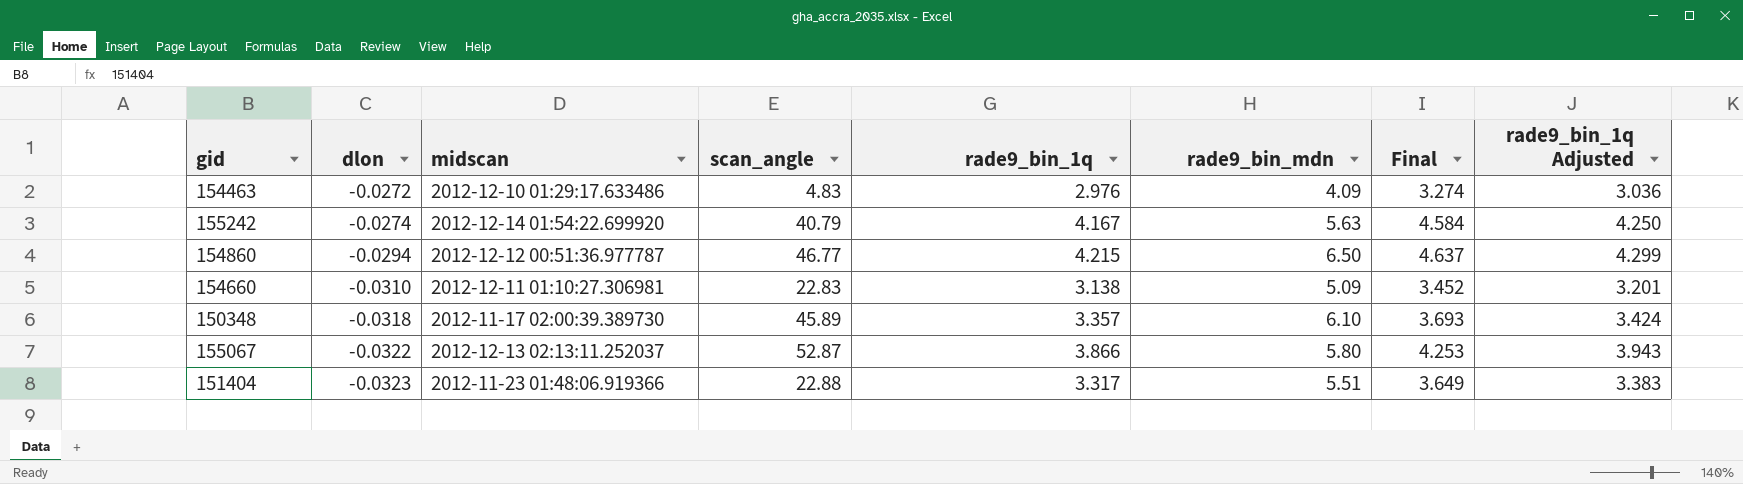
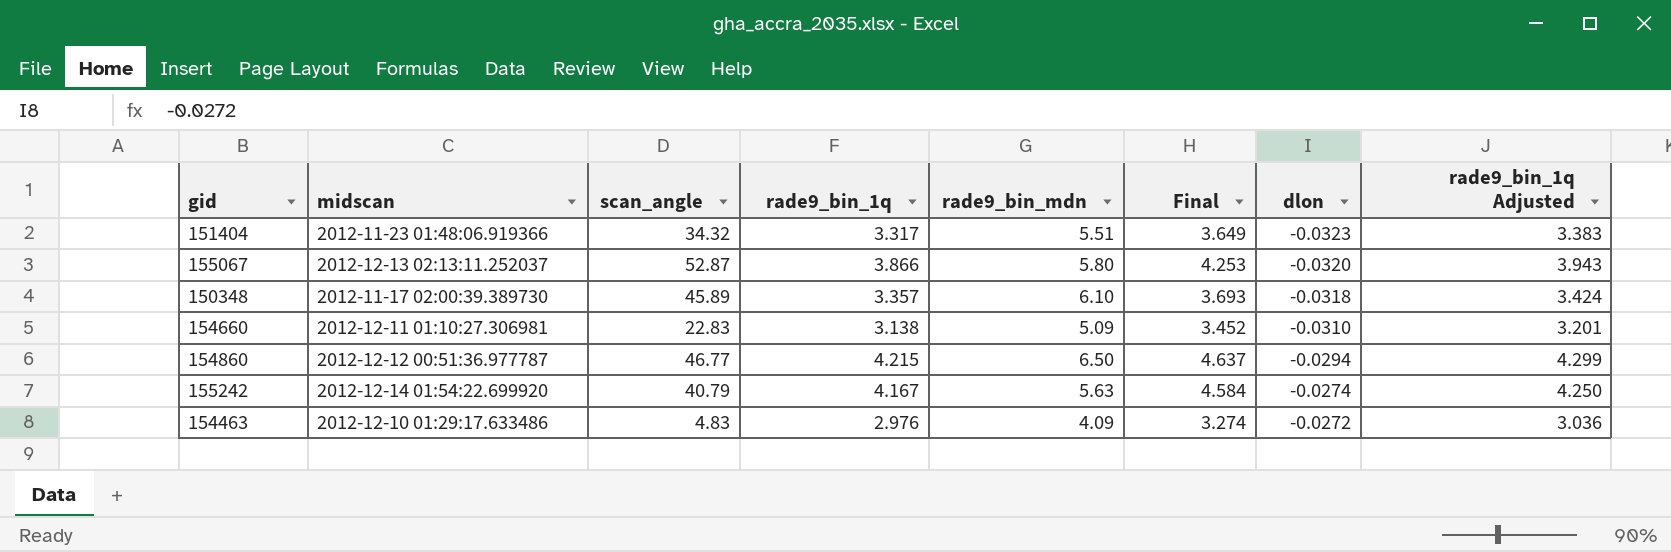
row order: dlon descending -> dlon ascending
column dlon | position: 2 -> 7
151404 | scan_angle: 22.88 -> 34.32
155067 | dlon: -0.0322 -> -0.0320

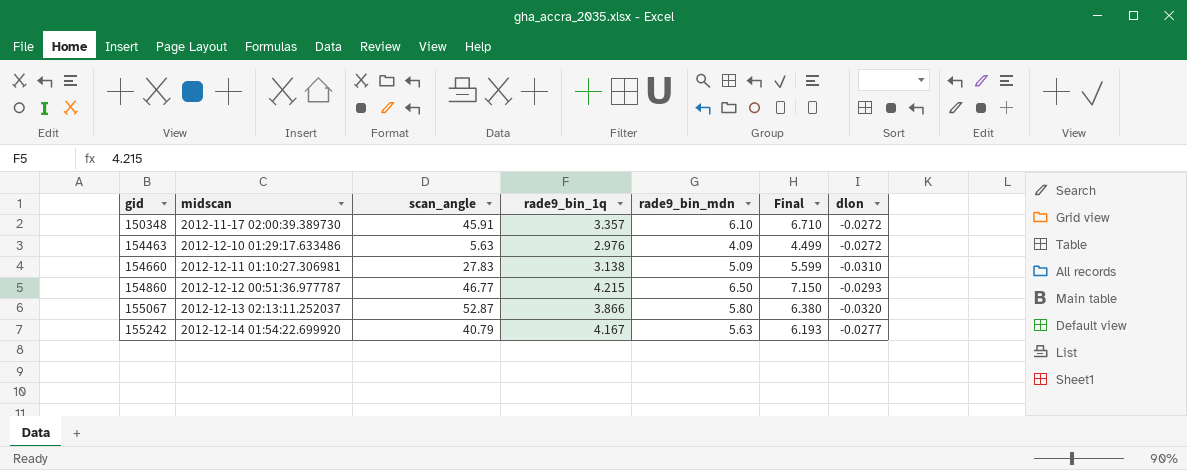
row order: dlon ascending -> gid ascending
column rade9_bin_1q Adjusted | formula: [rade9_bin_1q] * 1.02 -> none
column Final | formula: [rade9_bin_1q] * 1.1 -> [rade9_bin_mdn] * 1.1
row 151404: 2012-11-23 01:48:06.919366 | 34.32 | 3.317 | 5.51 | 3.649 | -0.0323 | 3.383 -> none
150348 | scan_angle: 45.89 -> 45.91
150348 | dlon: -0.0318 -> -0.0272
154463 | scan_angle: 4.83 -> 5.63
154660 | scan_angle: 22.83 -> 27.83
154860 | dlon: -0.0294 -> -0.0293
155242 | dlon: -0.0274 -> -0.0277

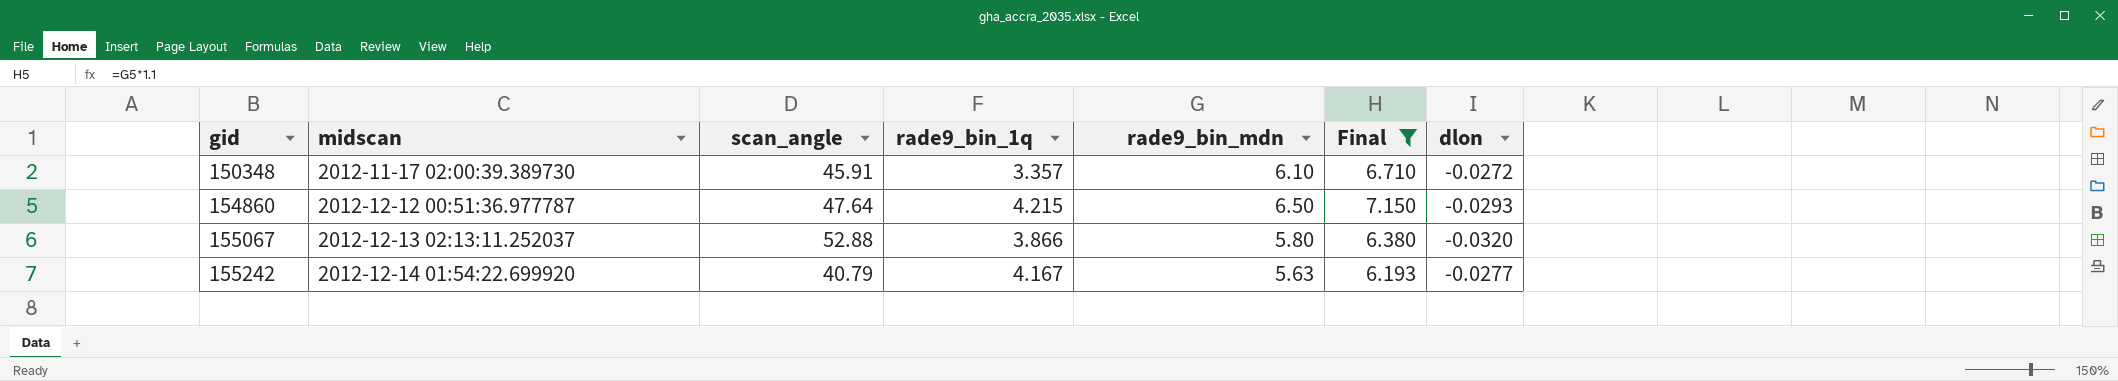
filter: none -> Final >= 6.193
154860 | scan_angle: 46.77 -> 47.64
155067 | scan_angle: 52.87 -> 52.88

